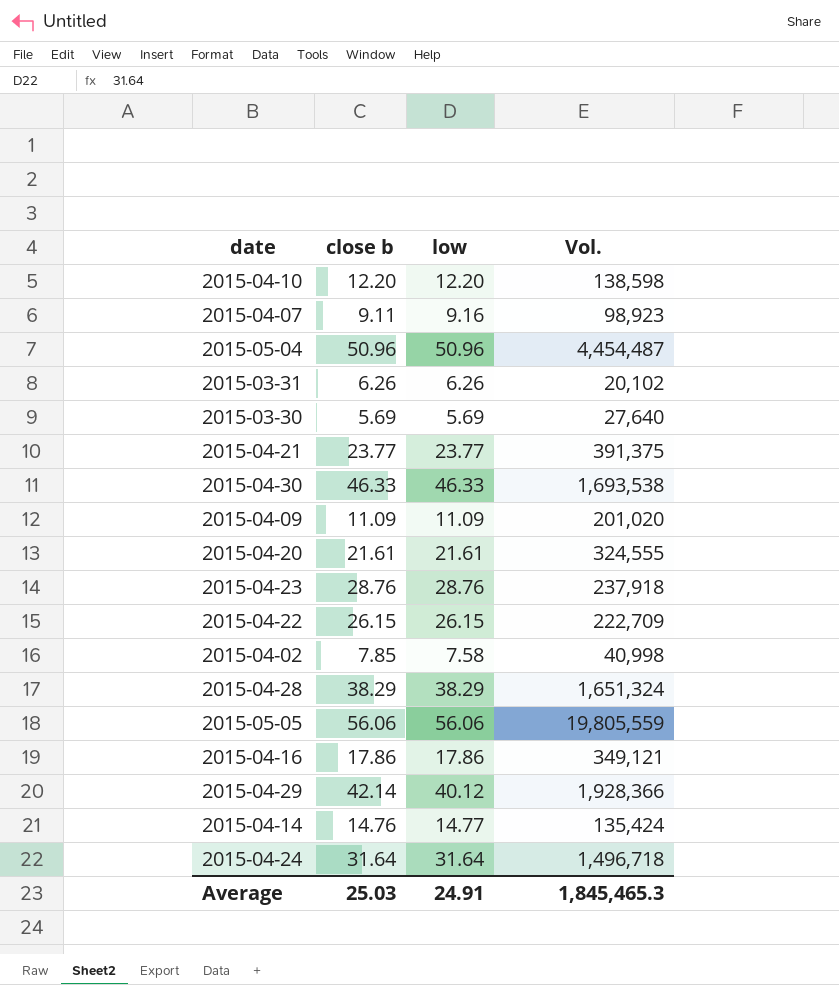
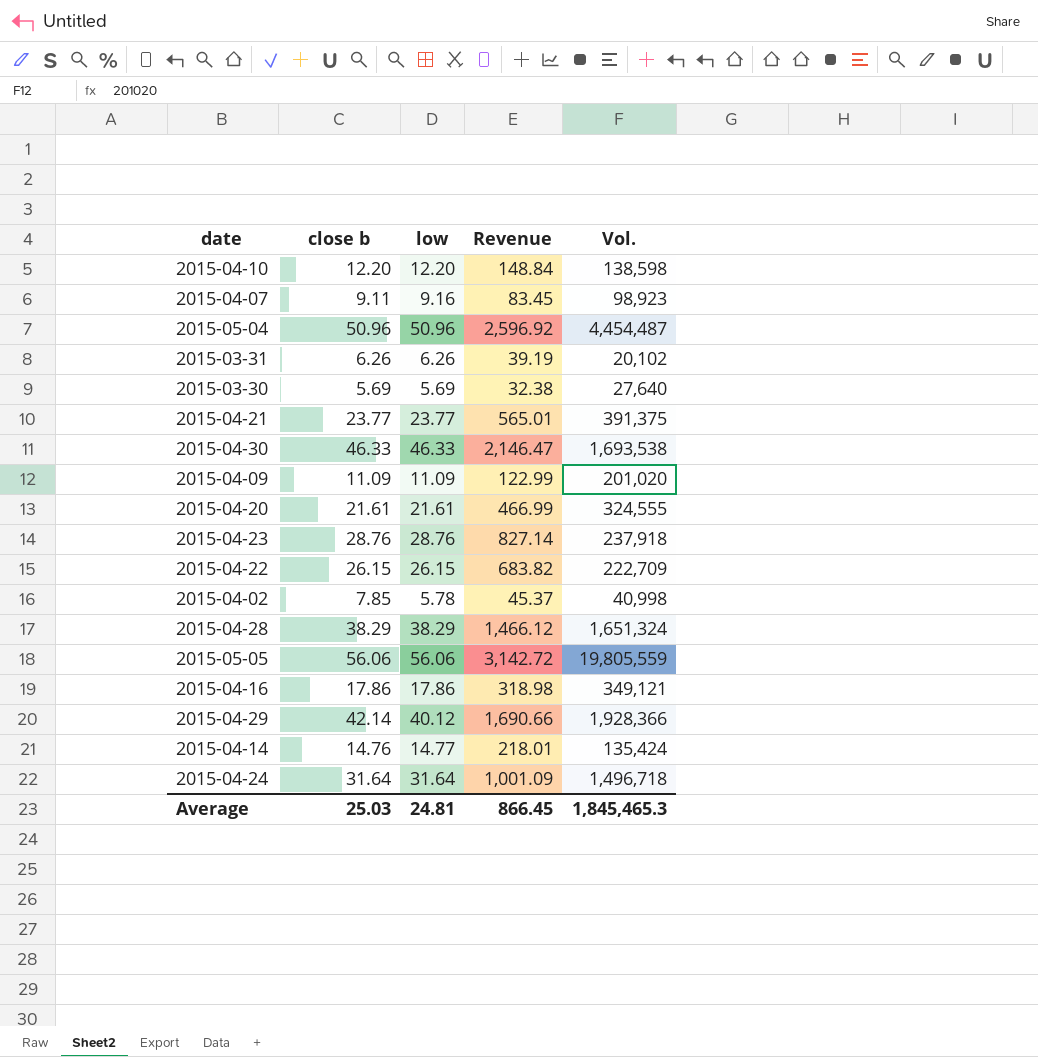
column Revenue | formula: none -> [close b] * [low]
2015-04-02 | low: 7.58 -> 5.78
Average | low: 24.91 -> 24.81

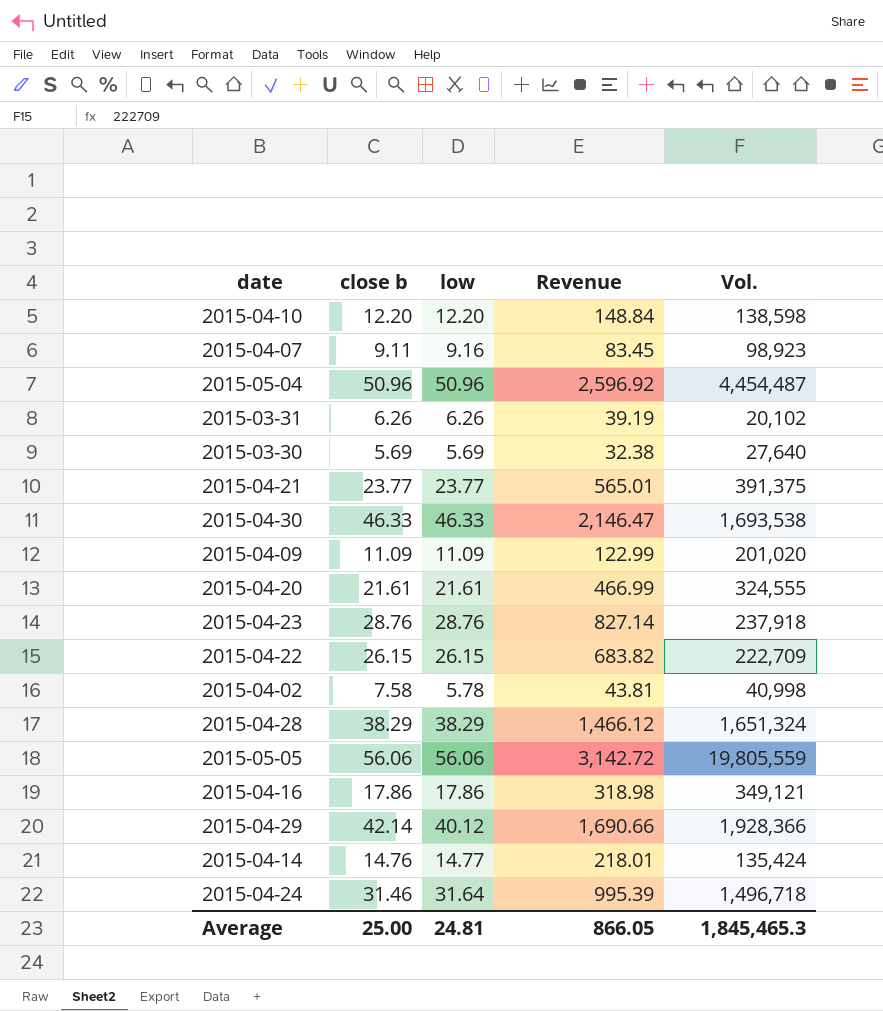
2015-04-02 | close b: 7.85 -> 7.58
2015-04-02 | Revenue: 45.37 -> 43.81
2015-04-24 | close b: 31.64 -> 31.46
2015-04-24 | Revenue: 1,001.09 -> 995.39
Average | close b: 25.03 -> 25.00
Average | Revenue: 866.45 -> 866.05

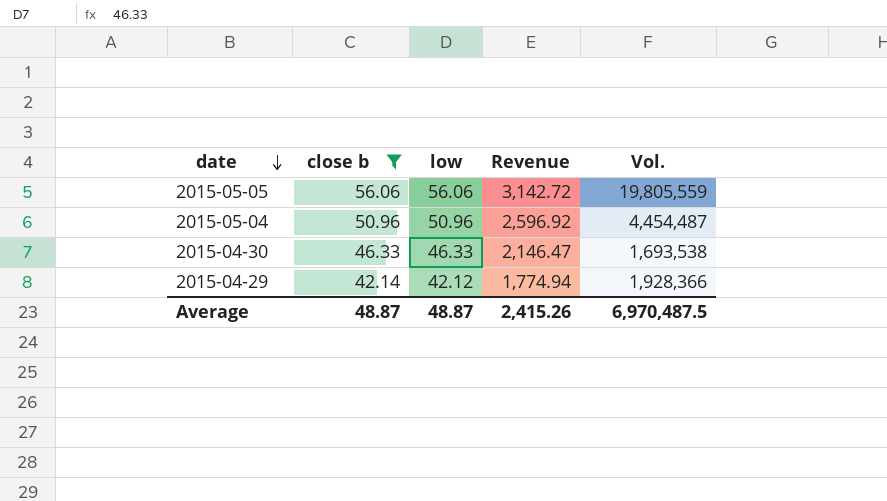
filter: none -> close b >= 42.14
row order: none -> date descending
2015-04-29 | low: 40.12 -> 42.12
2015-04-29 | Revenue: 1,690.66 -> 1,774.94
Average | close b: 25.00 -> 48.87
Average | low: 24.81 -> 48.87
Average | Revenue: 866.05 -> 2,415.26
Average | Vol.: 1,845,465.3 -> 6,970,487.5

